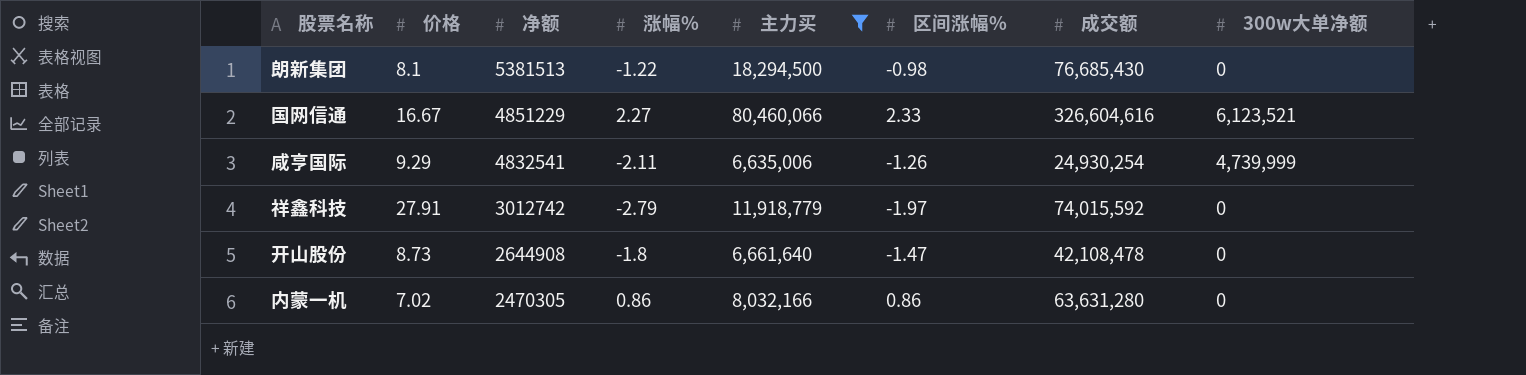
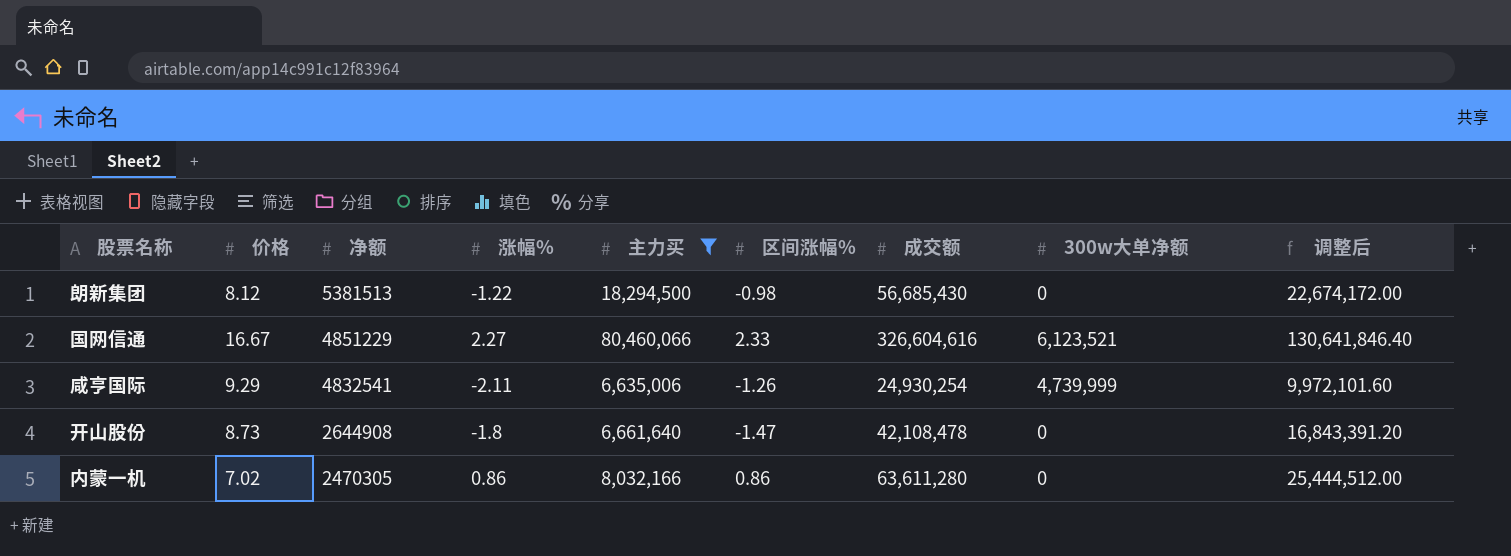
column 调整后 | formula: none -> [成交额] * 0.4
row 祥鑫科技: 27.91 | 3012742 | -2.79 | 11,918,779 | -1.97 | 74,015,592 | 0 -> none
朗新集团 | 价格: 8.1 -> 8.12
朗新集团 | 成交额: 76,685,430 -> 56,685,430
内蒙一机 | 成交额: 63,631,280 -> 63,611,280

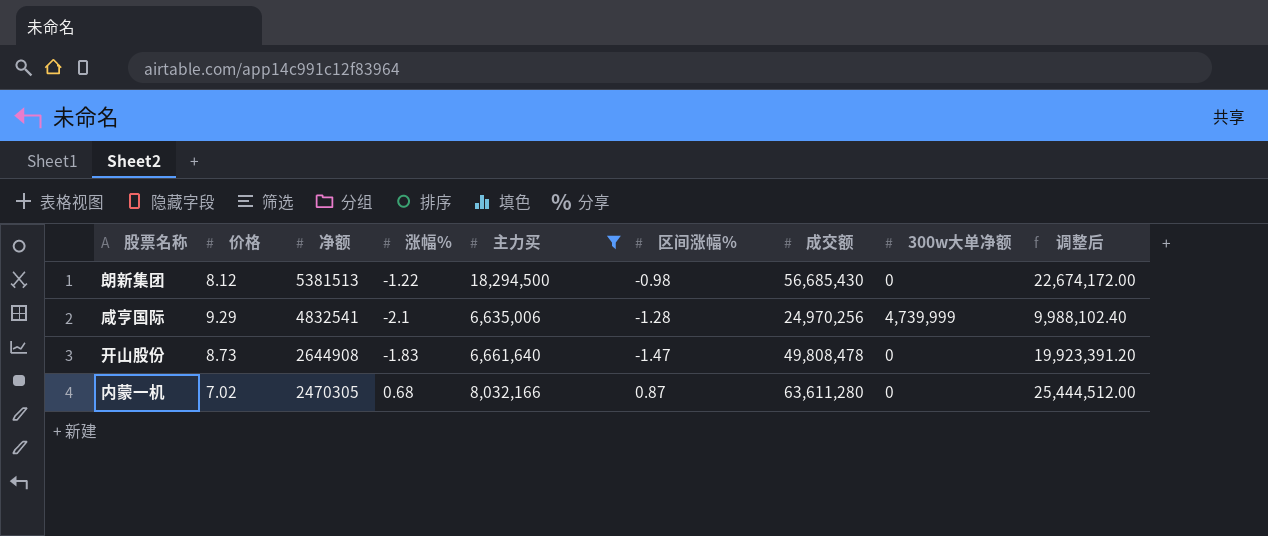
row 国网信通: 16.67 | 4851229 | 2.27 | 80,460,066 | 2.33 | 326,604,616 | 6,123,521 | 130,641,846.40 -> none
咸亨国际 | 涨幅%: -2.11 -> -2.1
咸亨国际 | 区间涨幅%: -1.26 -> -1.28
咸亨国际 | 成交额: 24,930,254 -> 24,970,256
咸亨国际 | 调整后: 9,972,101.60 -> 9,988,102.40
开山股份 | 涨幅%: -1.8 -> -1.83
开山股份 | 成交额: 42,108,478 -> 49,808,478
开山股份 | 调整后: 16,843,391.20 -> 19,923,391.20
内蒙一机 | 涨幅%: 0.86 -> 0.68
内蒙一机 | 区间涨幅%: 0.86 -> 0.87

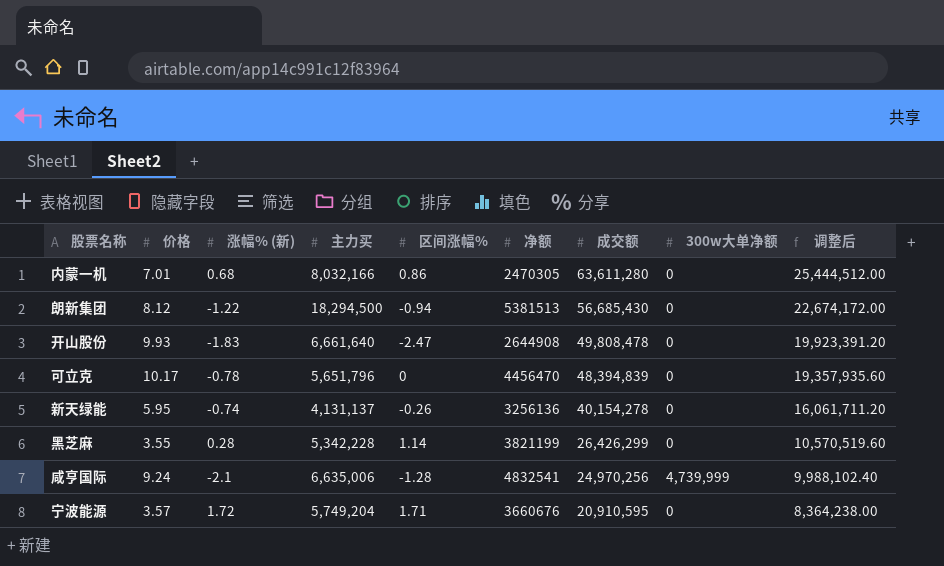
filter: 主力买 >= 6,635,006 -> none
row order: 净额 descending -> 成交额 descending
column name: 涨幅% -> 涨幅% (新)
column 净额 | position: 3 -> 6
内蒙一机 | 价格: 7.02 -> 7.01
内蒙一机 | 区间涨幅%: 0.87 -> 0.86
朗新集团 | 区间涨幅%: -0.98 -> -0.94
开山股份 | 价格: 8.73 -> 9.93
开山股份 | 区间涨幅%: -1.47 -> -2.47
咸亨国际 | 价格: 9.29 -> 9.24

